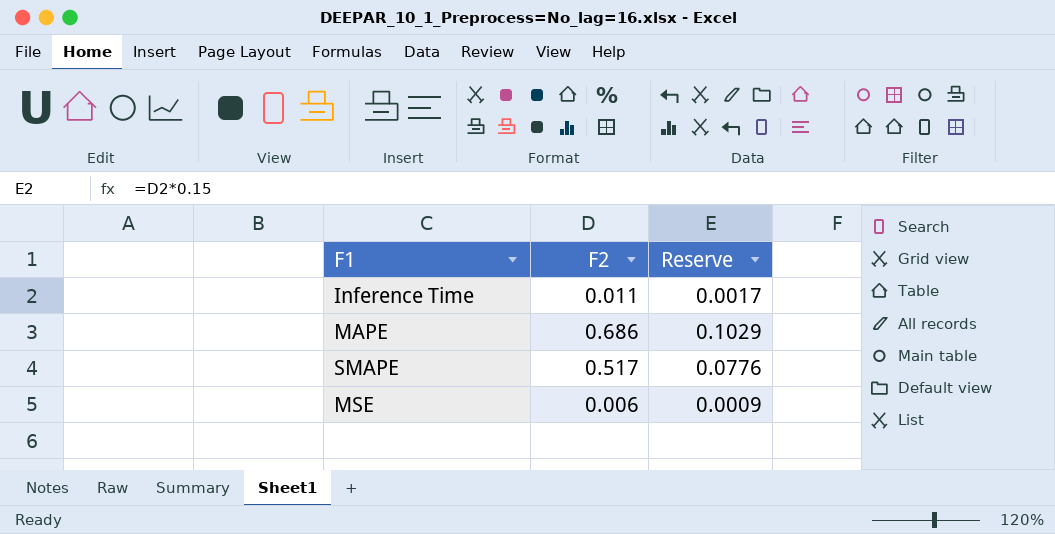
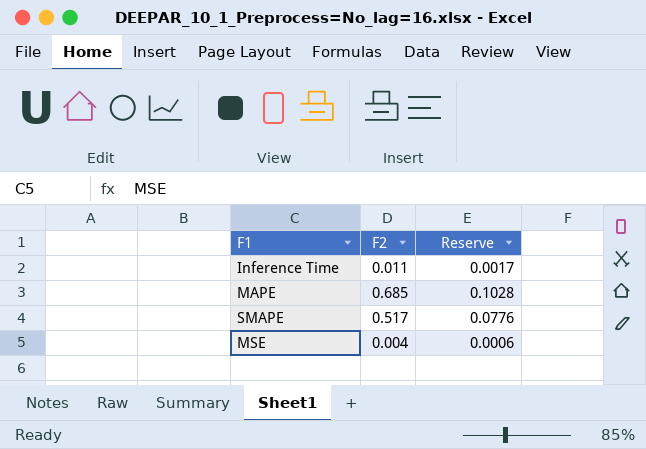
MAPE | F2: 0.686 -> 0.685
MAPE | Reserve: 0.1029 -> 0.1028
MSE | F2: 0.006 -> 0.004
MSE | Reserve: 0.0009 -> 0.0006

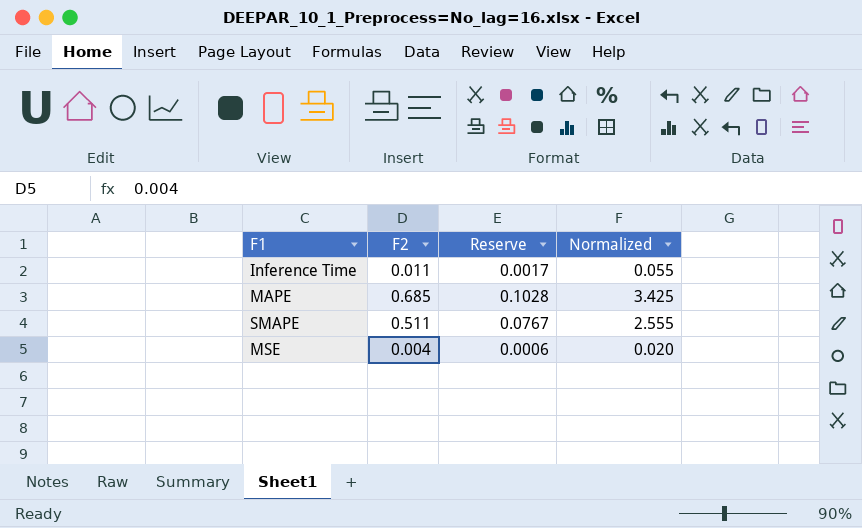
column Normalized | formula: none -> [F2] * 5
SMAPE | F2: 0.517 -> 0.511
SMAPE | Reserve: 0.0776 -> 0.0767

